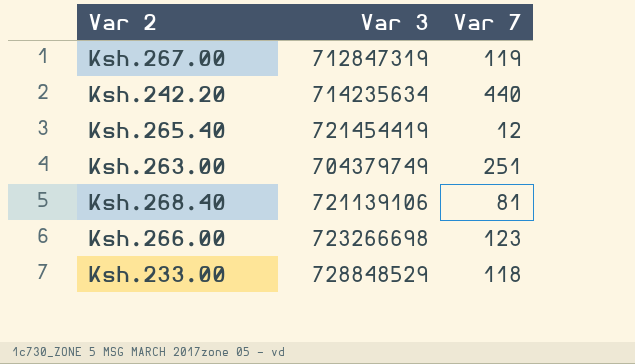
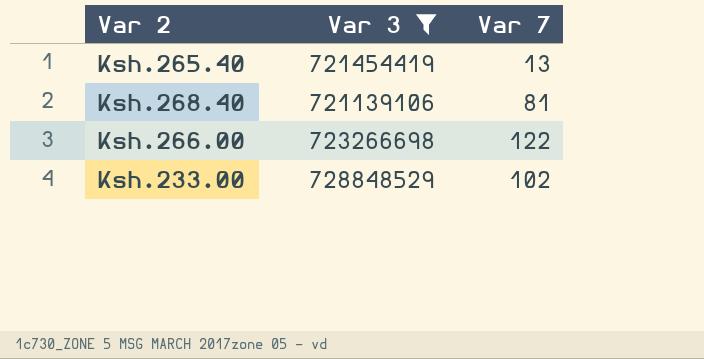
filter: none -> Var 3 >= 721139106
Ksh.265.40 | Var 7: 12 -> 13
Ksh.266.00 | Var 7: 123 -> 122
Ksh.233.00 | Var 7: 118 -> 102

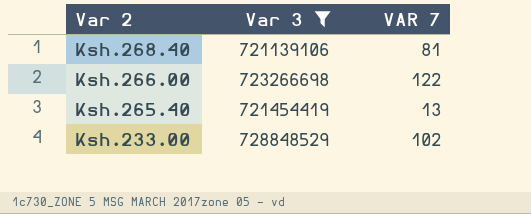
row order: none -> Var 2 descending
column name: Var 7 -> VAR 7

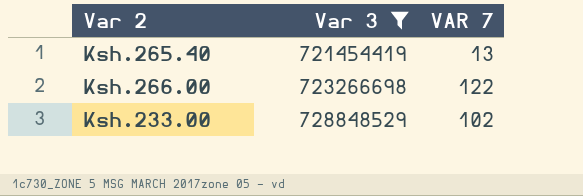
row order: Var 2 descending -> Var 3 ascending
row Ksh.268.40: 721139106 | 81 -> none

